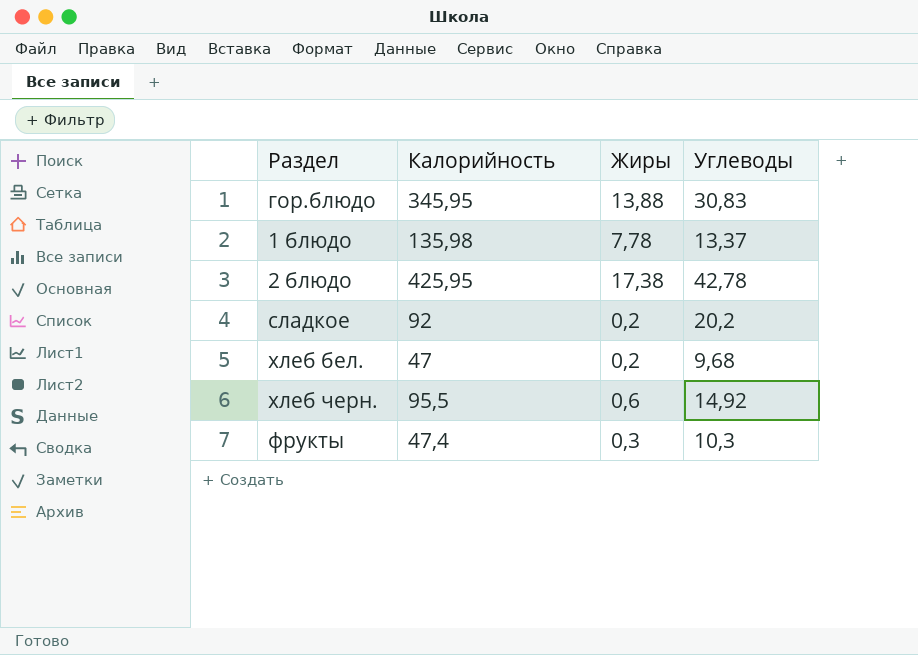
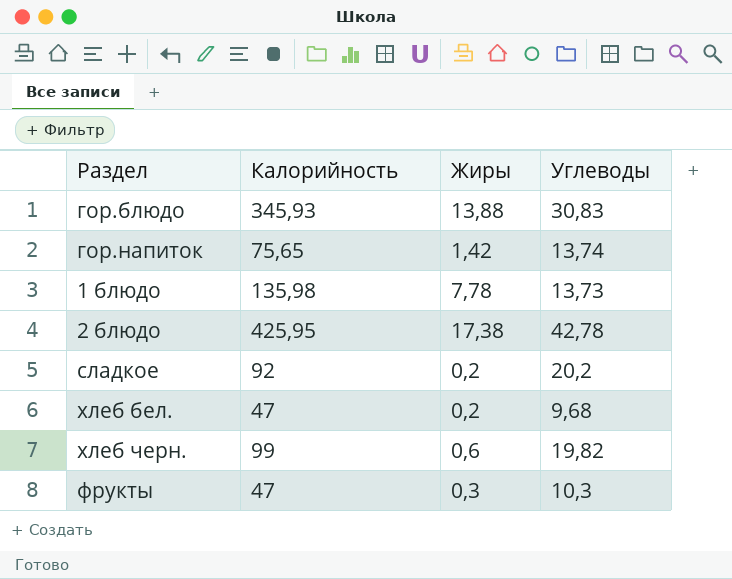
гор.блюдо | Калорийность: 345,95 -> 345,93
row гор.напиток: none -> 75,65 | 1,42 | 13,74
1 блюдо | Углеводы: 13,37 -> 13,73
хлеб черн. | Калорийность: 95,5 -> 99
хлеб черн. | Углеводы: 14,92 -> 19,82
фрукты | Калорийность: 47,4 -> 47

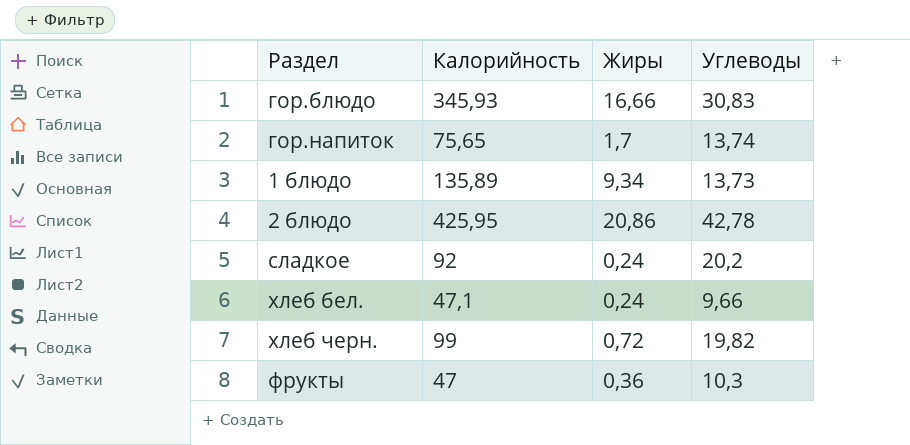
гор.блюдо | Жиры: 13,88 -> 16,66
гор.напиток | Жиры: 1,42 -> 1,7
1 блюдо | Калорийность: 135,98 -> 135,89
1 блюдо | Жиры: 7,78 -> 9,34
2 блюдо | Жиры: 17,38 -> 20,86
сладкое | Жиры: 0,2 -> 0,24
хлеб бел. | Калорийность: 47 -> 47,1
хлеб бел. | Жиры: 0,2 -> 0,24
хлеб бел. | Углеводы: 9,68 -> 9,66
хлеб черн. | Жиры: 0,6 -> 0,72
фрукты | Жиры: 0,3 -> 0,36

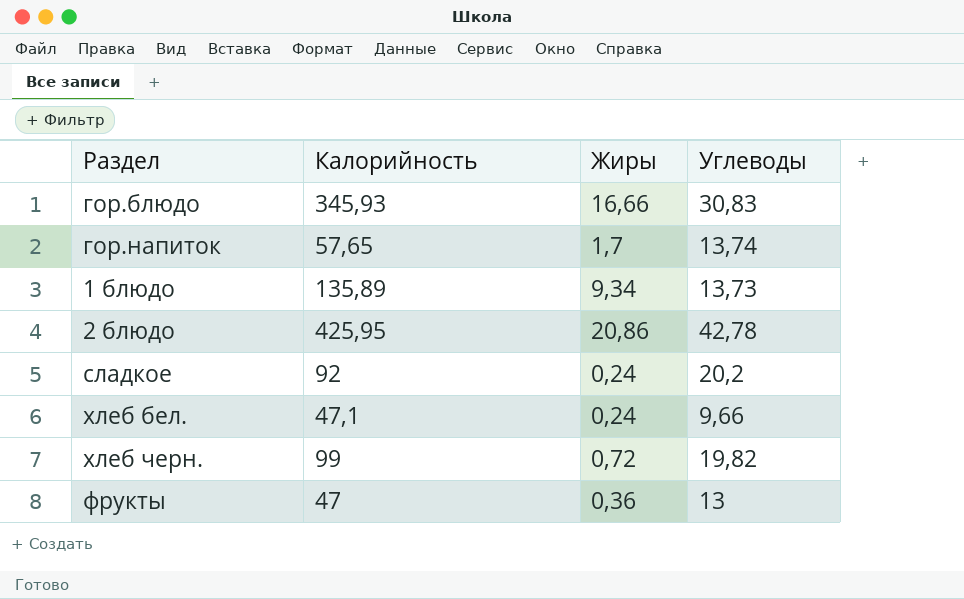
гор.напиток | Калорийность: 75,65 -> 57,65
фрукты | Углеводы: 10,3 -> 13

